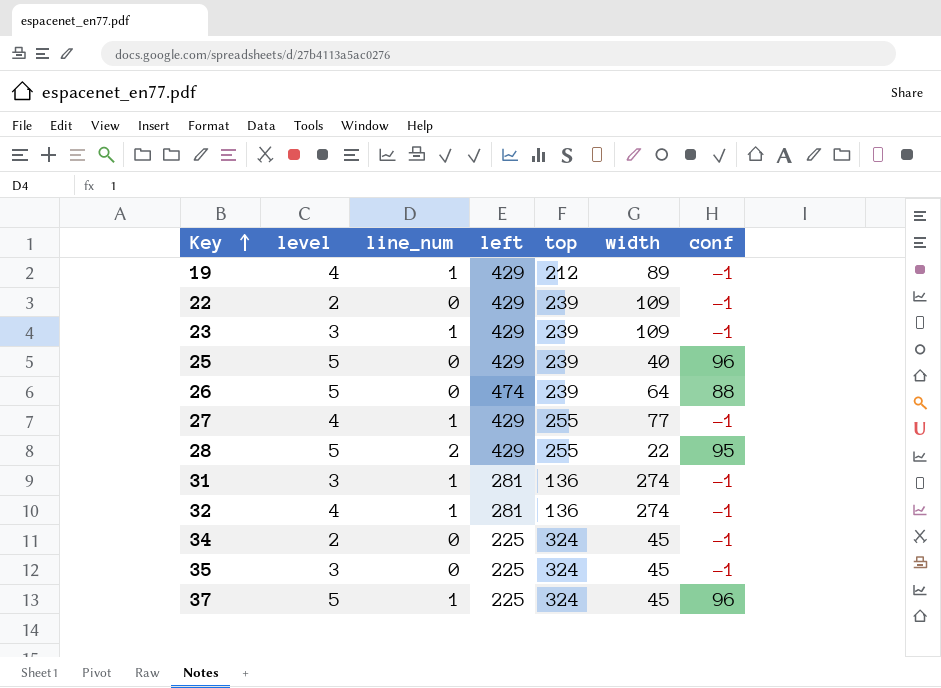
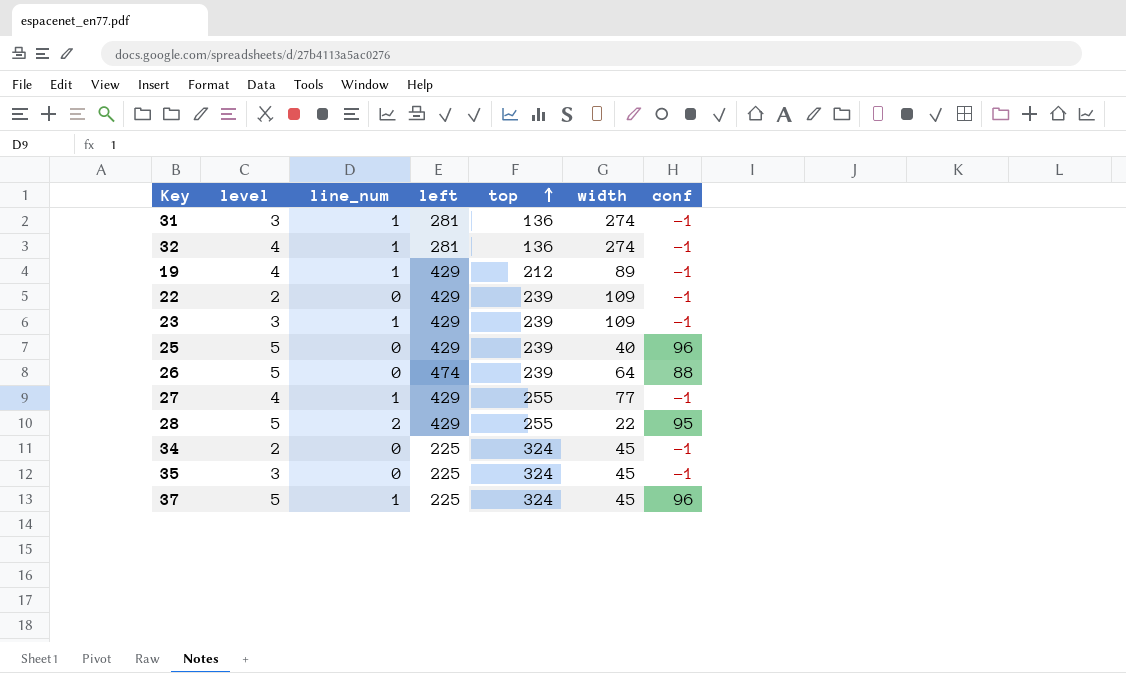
row order: Key ascending -> top ascending

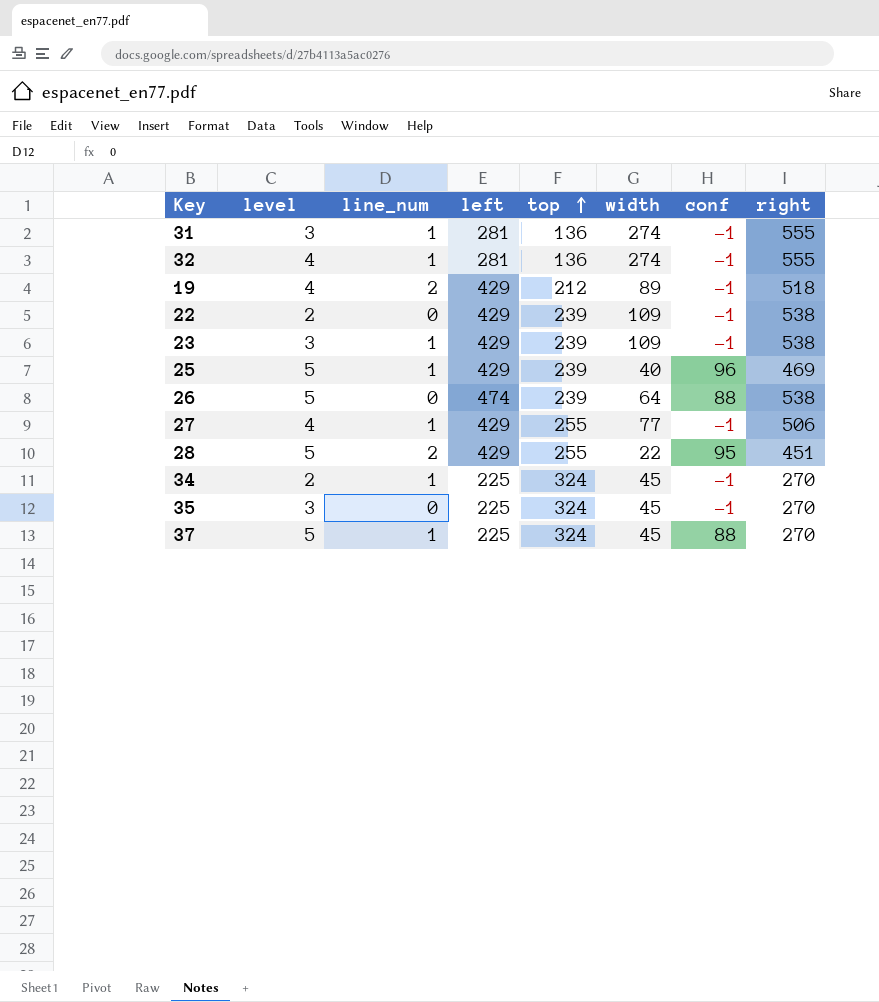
column right | formula: none -> [left] + [width]
19 | line_num: 1 -> 2
25 | line_num: 0 -> 1
34 | line_num: 0 -> 1
37 | conf: 96 -> 88

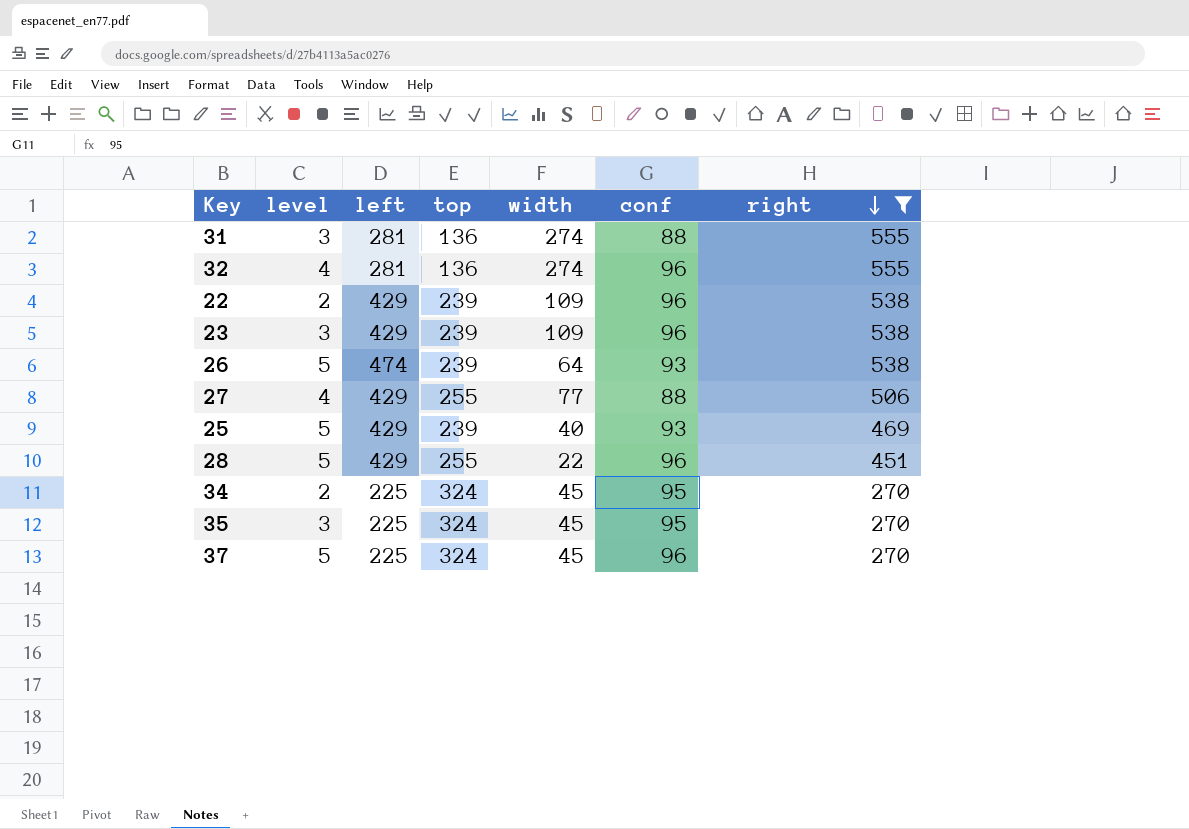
filter: none -> right != 518
row order: top ascending -> right descending
column line_num | position: 3 -> none
31 | conf: -1 -> 88
32 | conf: -1 -> 96
22 | conf: -1 -> 96
23 | conf: -1 -> 96
26 | conf: 88 -> 93
27 | conf: -1 -> 88
25 | conf: 96 -> 93
28 | conf: 95 -> 96
34 | conf: -1 -> 95
35 | conf: -1 -> 95
37 | conf: 88 -> 96

